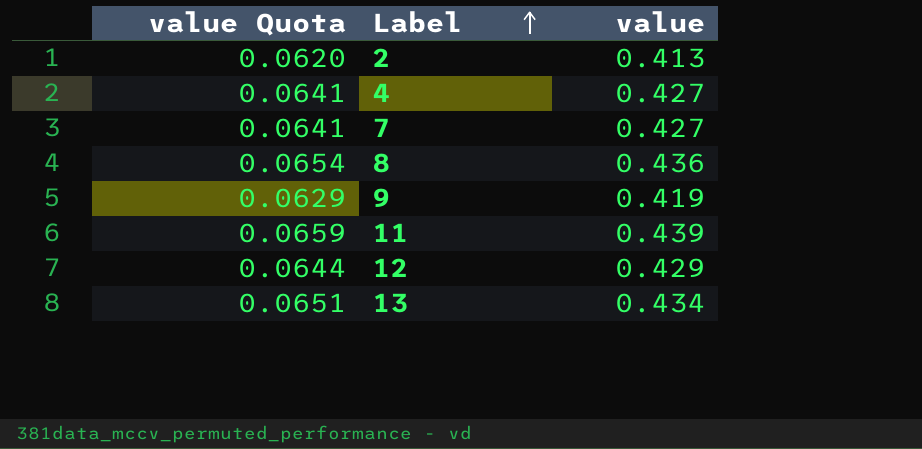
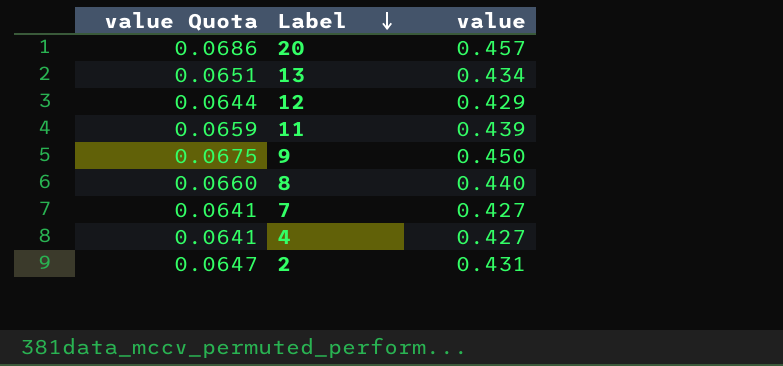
row order: Label ascending -> Label descending
row 20: none -> 0.0686 | 0.457
9 | value Quota: 0.0629 -> 0.0675
9 | value: 0.419 -> 0.450
8 | value Quota: 0.0654 -> 0.0660
8 | value: 0.436 -> 0.440
2 | value Quota: 0.0620 -> 0.0647
2 | value: 0.413 -> 0.431

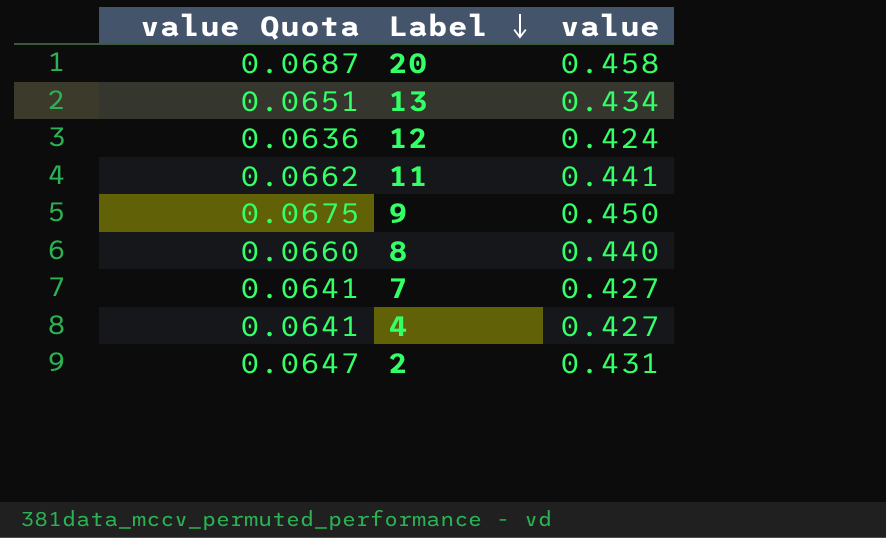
20 | value Quota: 0.0686 -> 0.0687
20 | value: 0.457 -> 0.458
12 | value Quota: 0.0644 -> 0.0636
12 | value: 0.429 -> 0.424
11 | value Quota: 0.0659 -> 0.0662
11 | value: 0.439 -> 0.441

